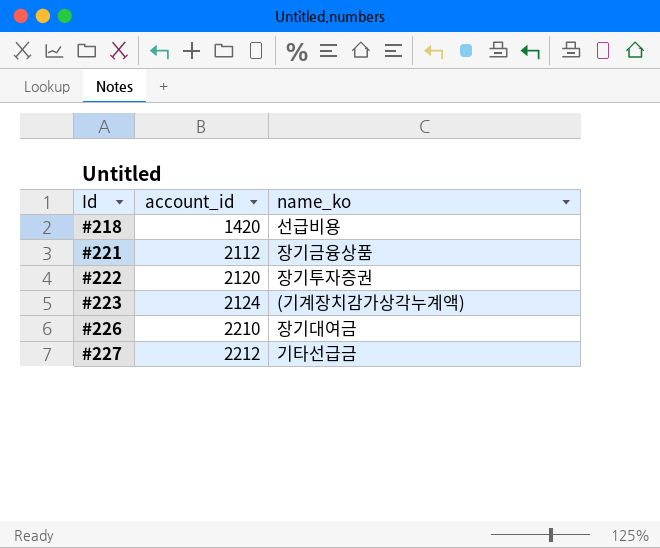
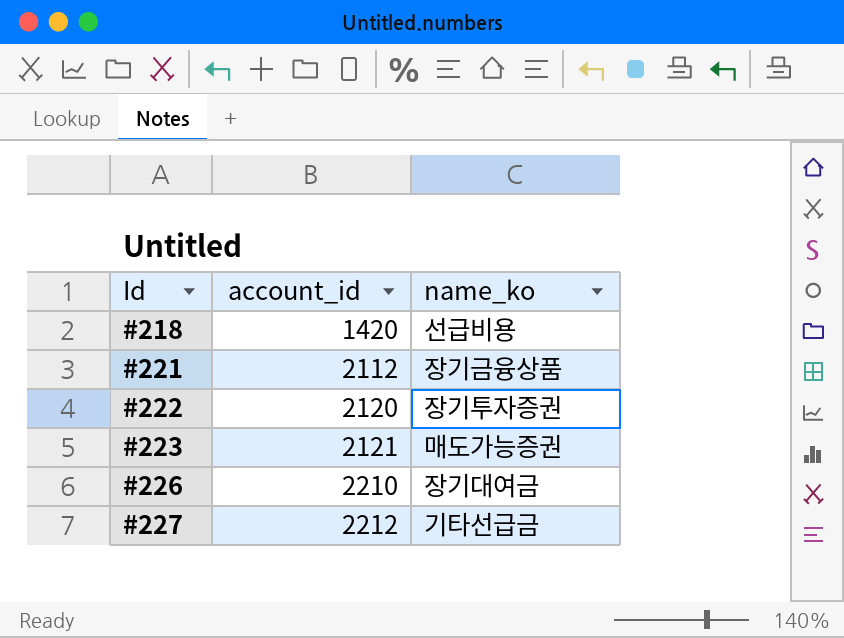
#223 | account_id: 2124 -> 2121
#223 | name_ko: (기계장치감가상각누계액) -> 매도가능증권

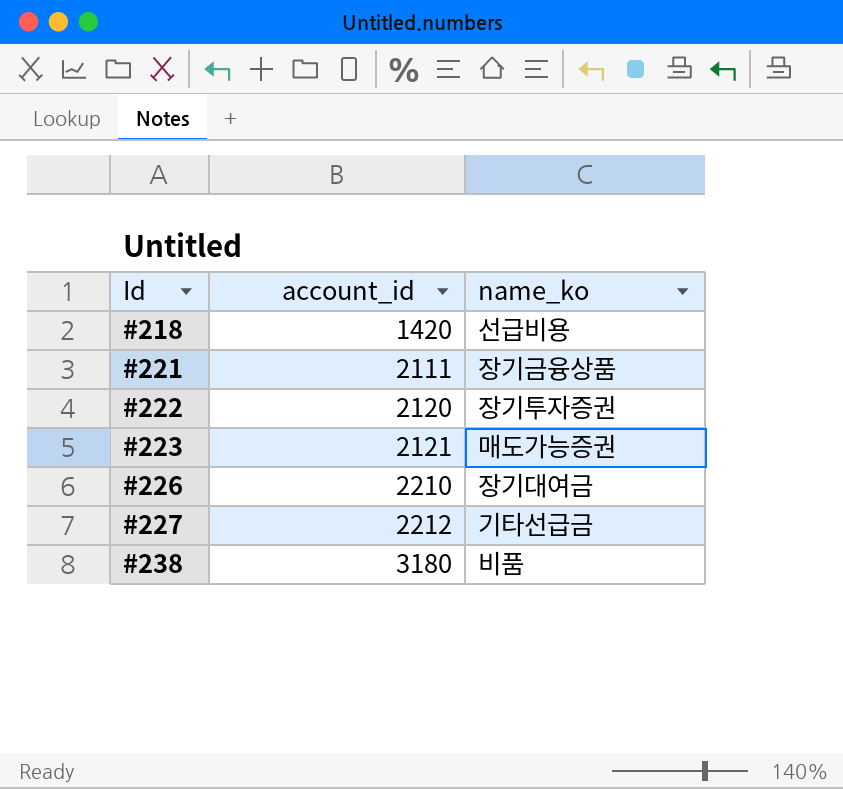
#221 | account_id: 2112 -> 2111
row #238: none -> 3180 | 비품

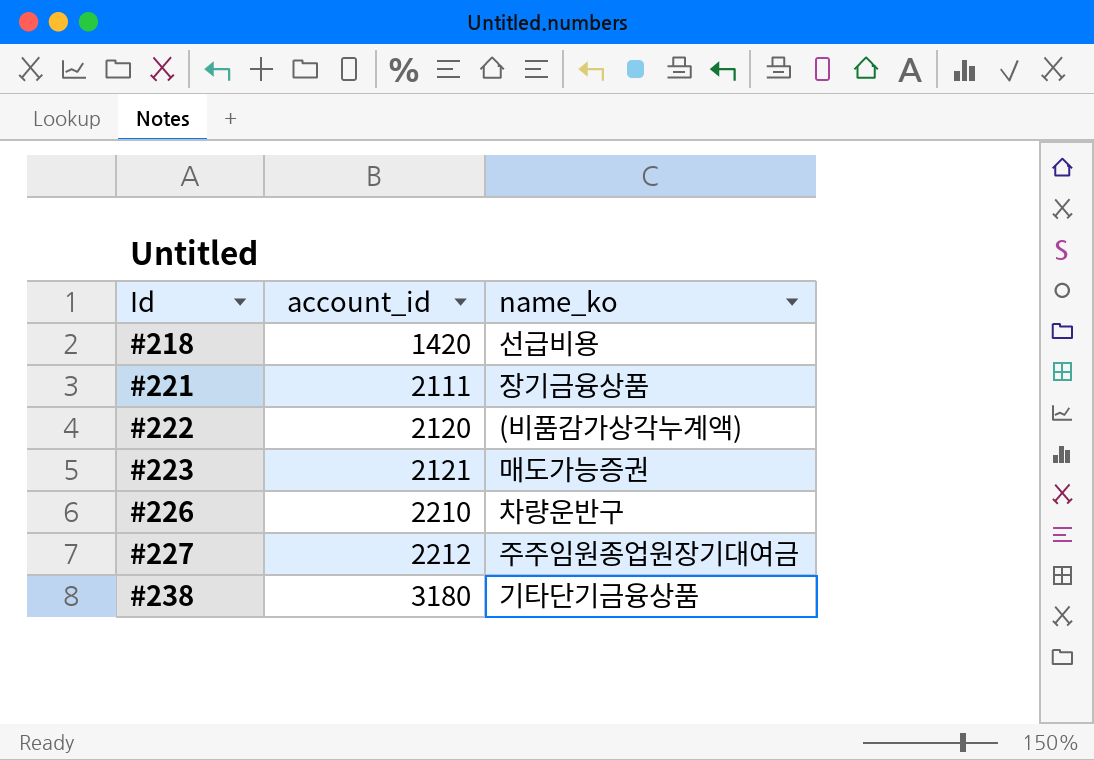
#222 | name_ko: 장기투자증권 -> (비품감가상각누계액)
#226 | name_ko: 장기대여금 -> 차량운반구
#227 | name_ko: 기타선급금 -> 주주임원종업원장기대여금
#238 | name_ko: 비품 -> 기타단기금융상품

